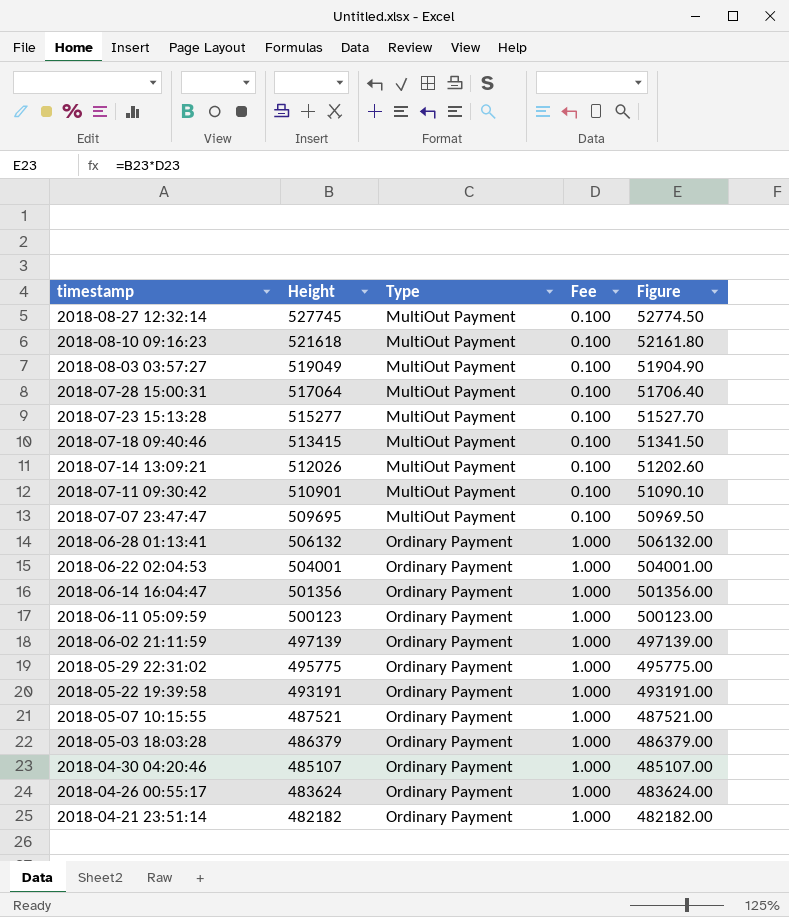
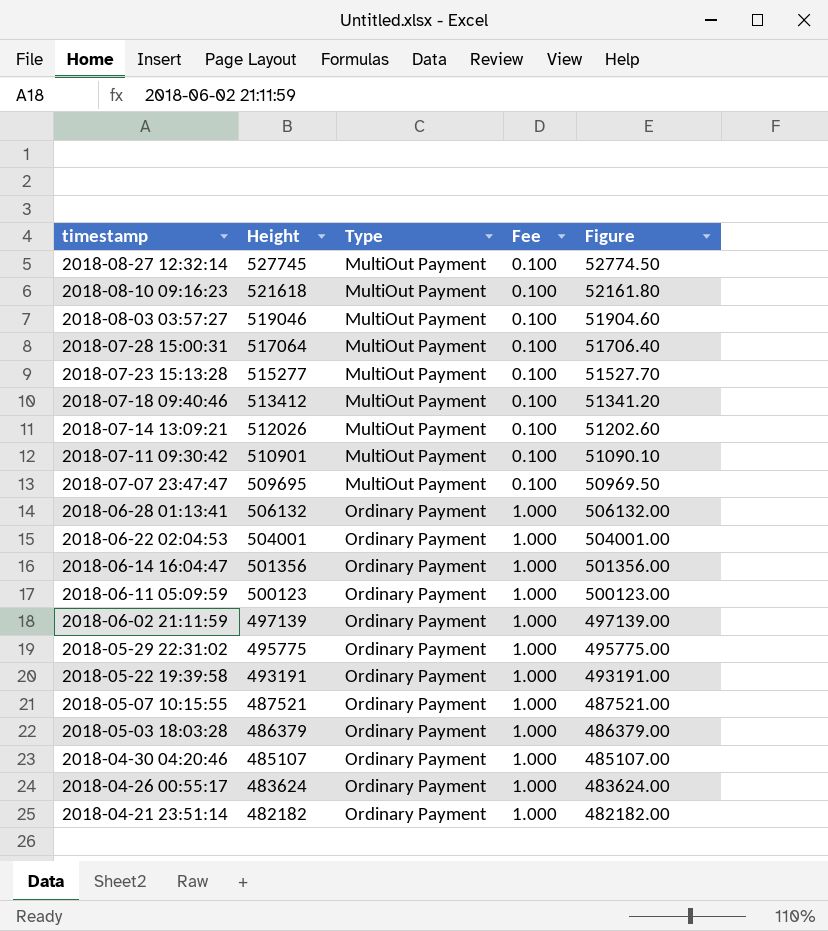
2018-08-03 03:57:27 | Height: 519049 -> 519046
2018-08-03 03:57:27 | Figure: 51904.90 -> 51904.60
2018-07-18 09:40:46 | Height: 513415 -> 513412
2018-07-18 09:40:46 | Figure: 51341.50 -> 51341.20

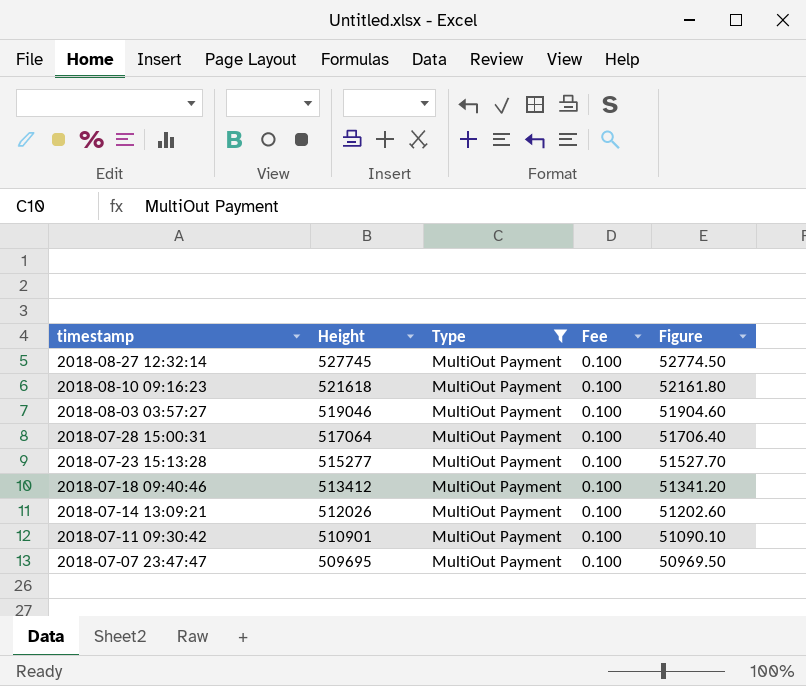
filter: none -> Type = MultiOut Payment

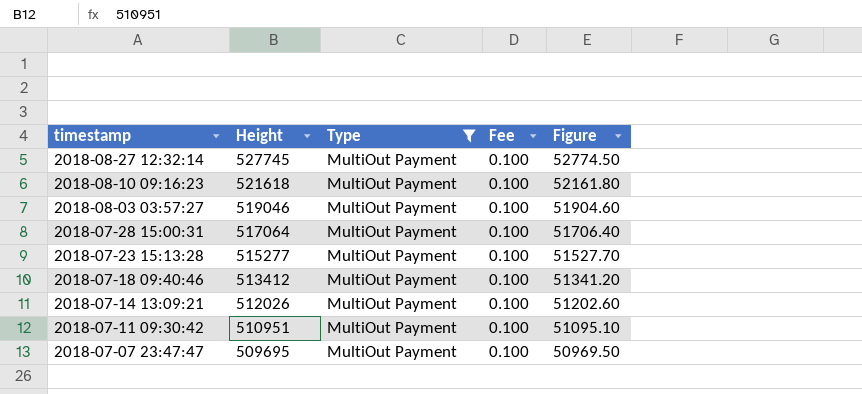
2018-07-11 09:30:42 | Height: 510901 -> 510951
2018-07-11 09:30:42 | Figure: 51090.10 -> 51095.10

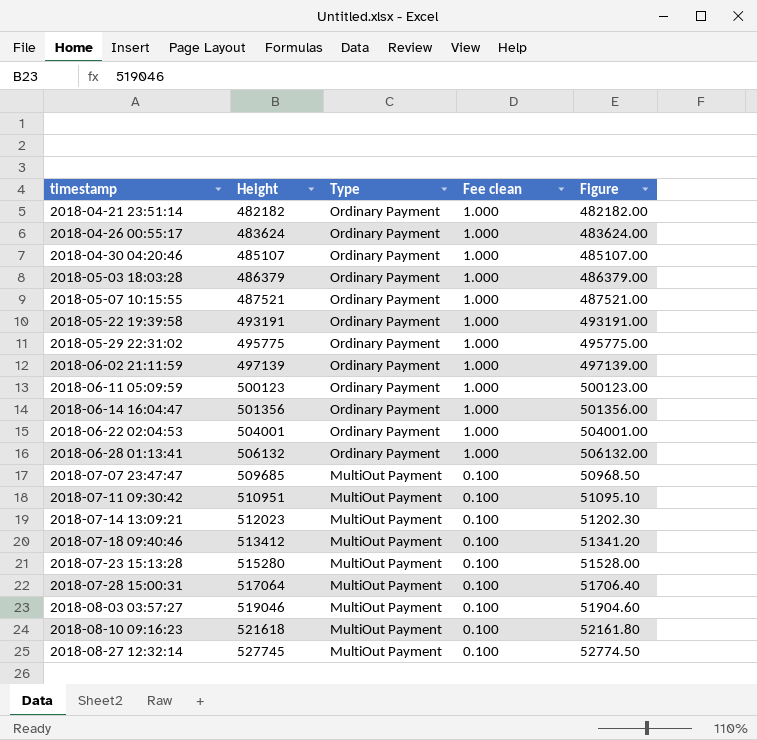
filter: Type = MultiOut Payment -> none
row order: timestamp descending -> timestamp ascending
column name: Fee -> Fee clean
2018-07-07 23:47:47 | Height: 509695 -> 509685
2018-07-07 23:47:47 | Figure: 50969.50 -> 50968.50
2018-07-14 13:09:21 | Height: 512026 -> 512023
2018-07-14 13:09:21 | Figure: 51202.60 -> 51202.30
2018-07-23 15:13:28 | Height: 515277 -> 515280
2018-07-23 15:13:28 | Figure: 51527.70 -> 51528.00

